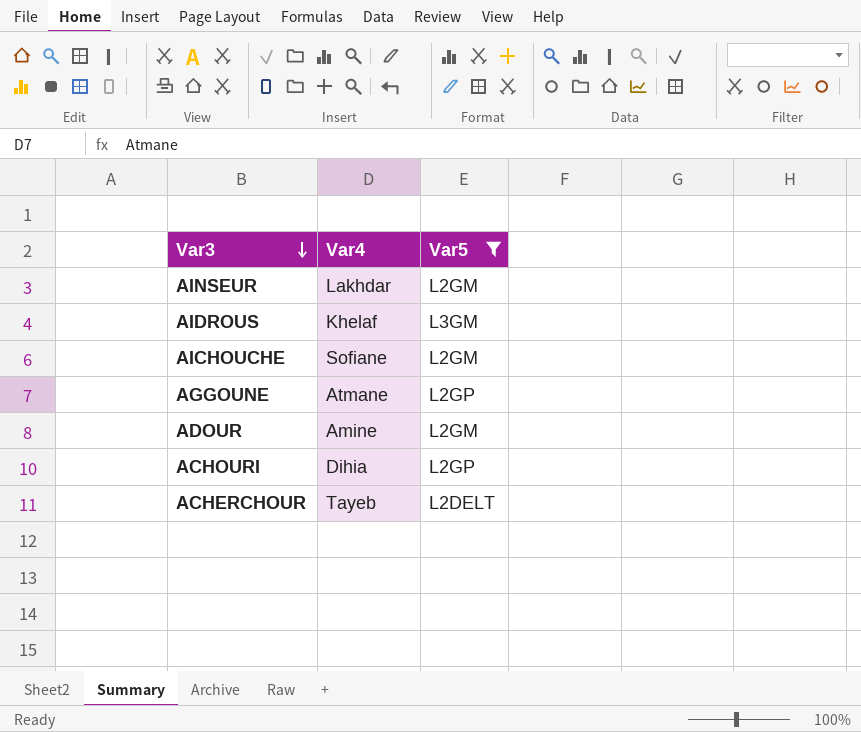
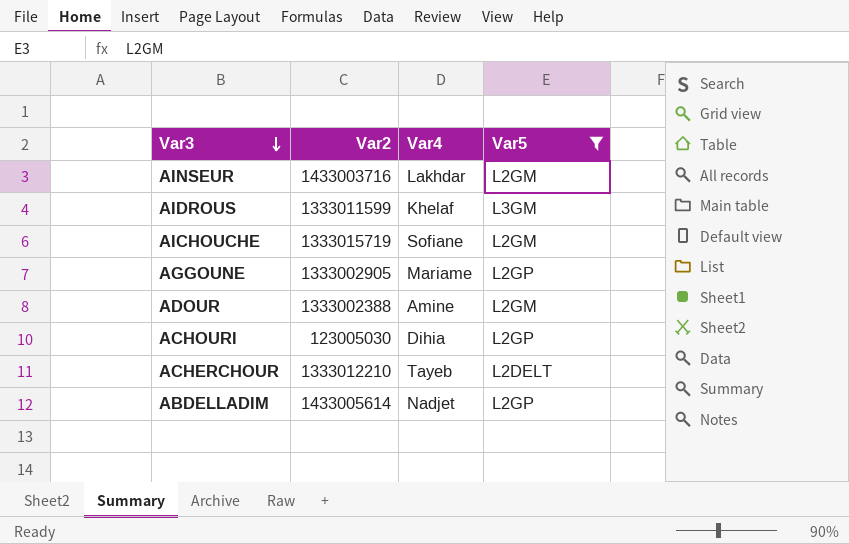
column Var2 | position: none -> 2
AGGOUNE | Var4: Atmane -> Mariame
row ABDELLADIM: none -> 1433005614 | Nadjet | L2GP

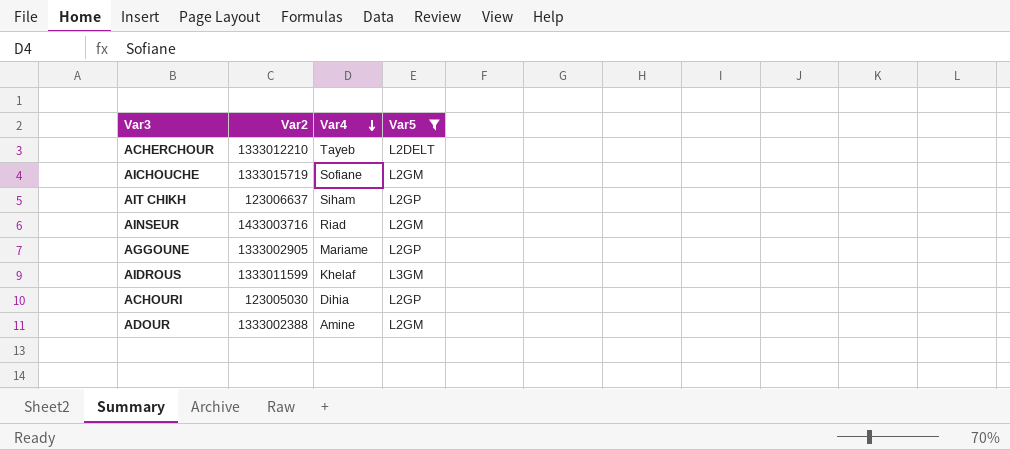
row order: Var3 descending -> Var4 descending
row ABDELLADIM: 1433005614 | Nadjet | L2GP -> none
row AIT CHIKH: none -> 123006637 | Siham | L2GP
AINSEUR | Var4: Lakhdar -> Riad

